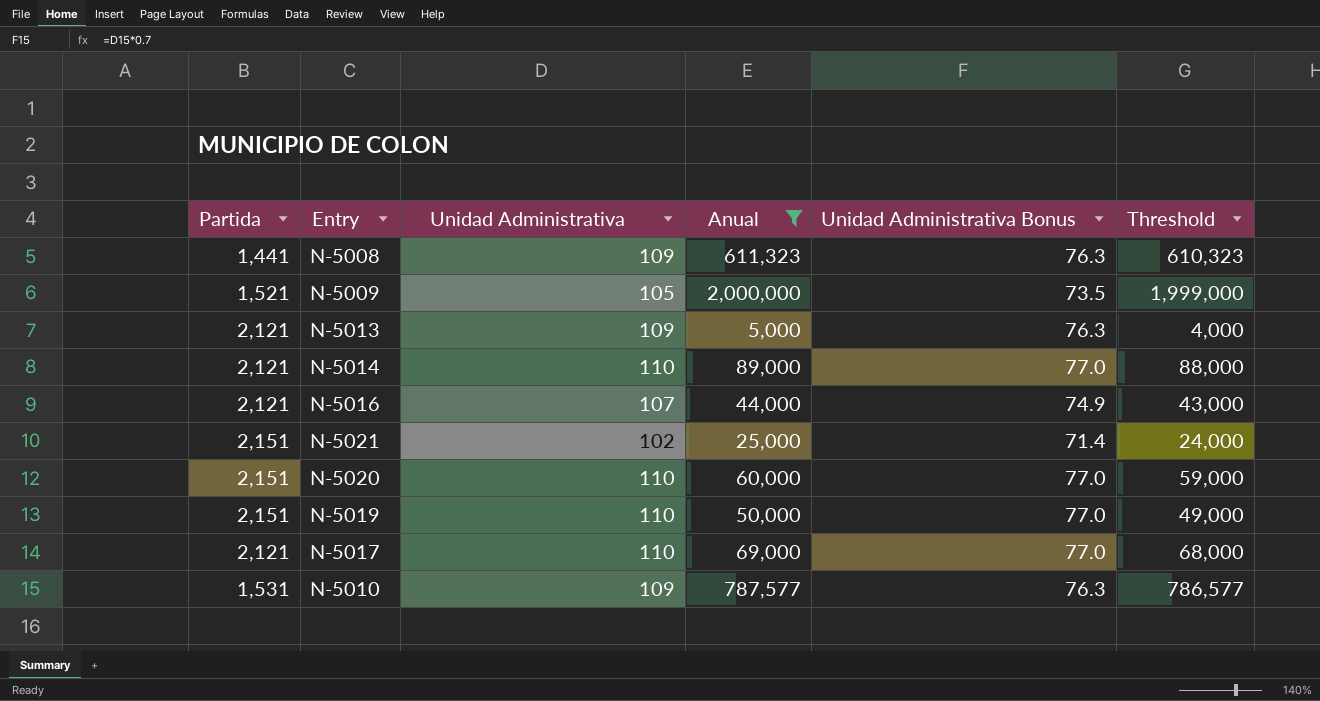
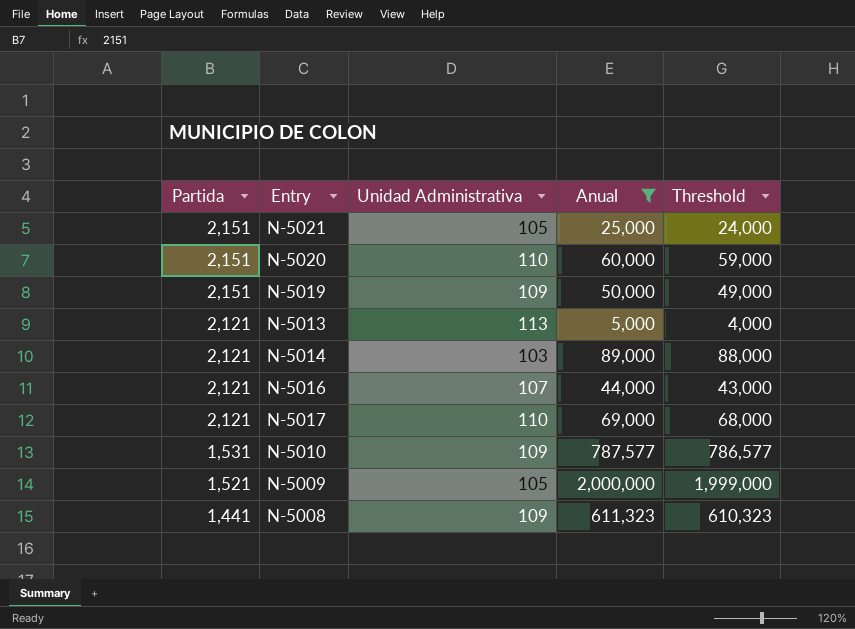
row order: none -> Partida descending
column Unidad Administrativa Bonus | formula: [Unidad Administrativa] * 0.7 -> none
N-5021 | Unidad Administrativa: 102 -> 105
N-5019 | Unidad Administrativa: 110 -> 109
N-5013 | Unidad Administrativa: 109 -> 113
N-5014 | Unidad Administrativa: 110 -> 103

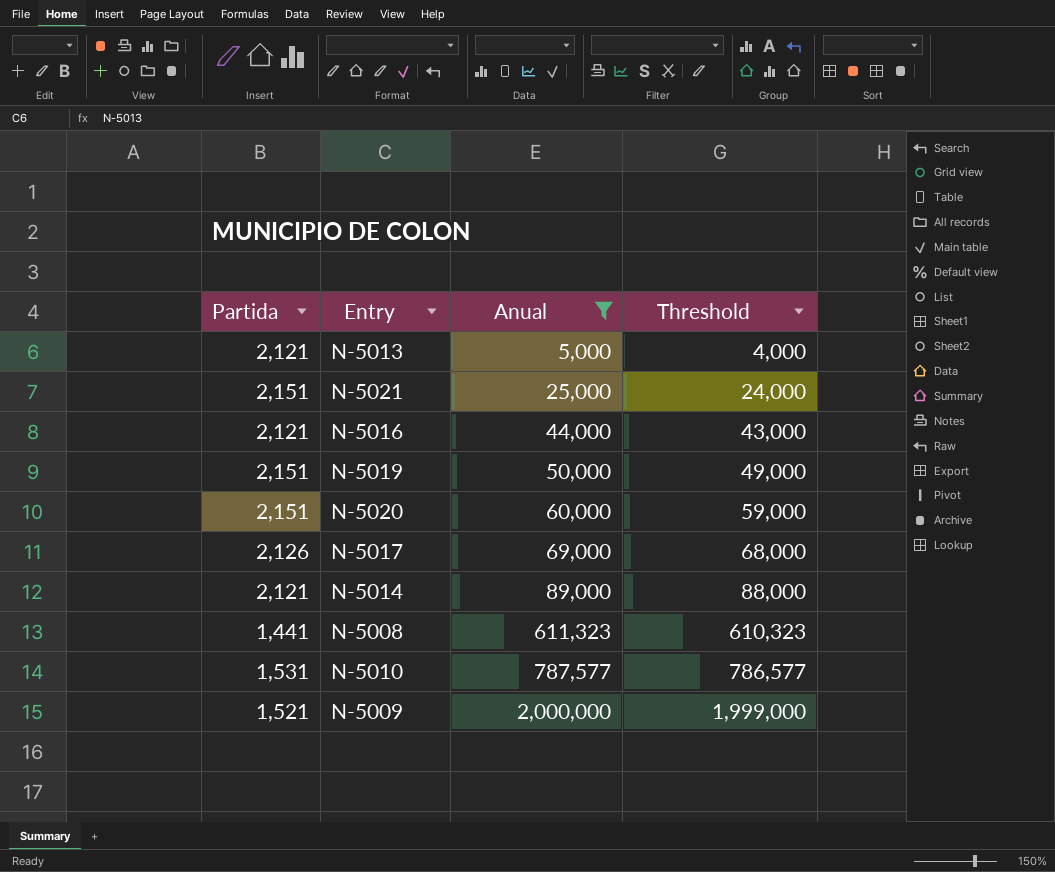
row order: Partida descending -> Anual ascending
column Unidad Administrativa | position: 3 -> none
N-5017 | Partida: 2,121 -> 2,126

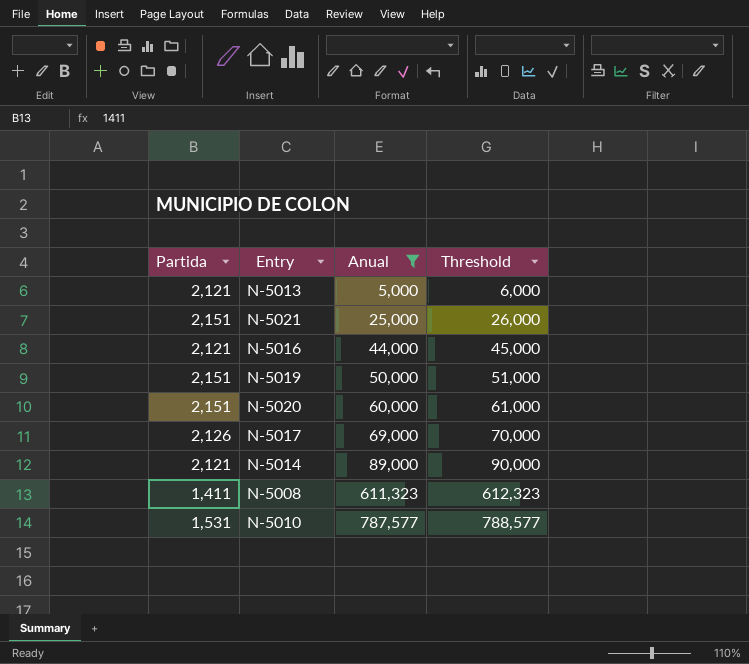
column Threshold | formula: [Anual] - 1000 -> [Anual] + 1000
row N-5009: 1,521 | 2,000,000 | 1,999,000 -> none
N-5008 | Partida: 1,441 -> 1,411

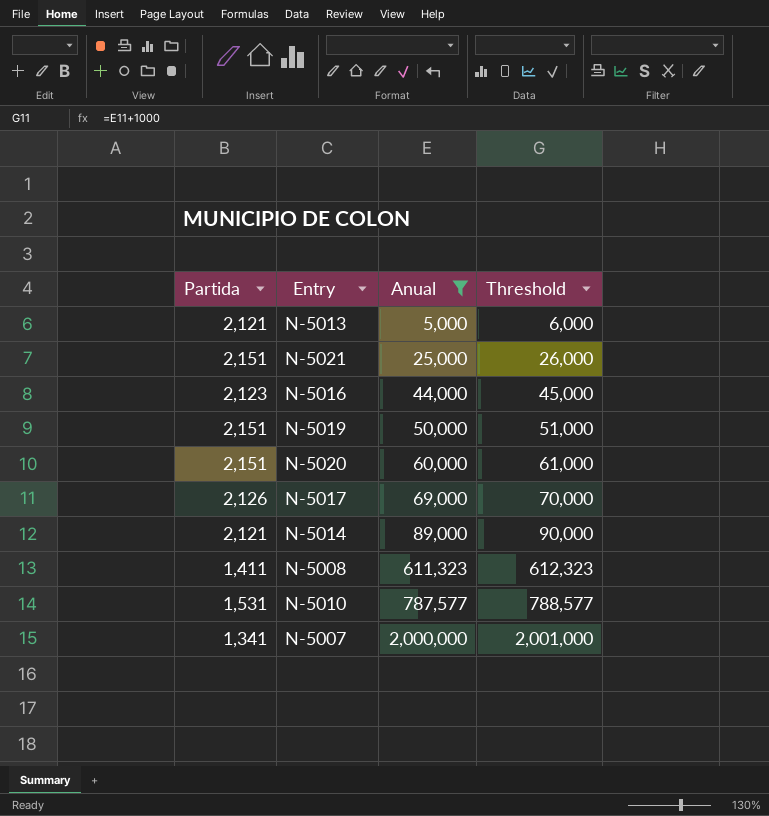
N-5016 | Partida: 2,121 -> 2,123
row N-5007: none -> 1,341 | 2,000,000 | 2,001,000

